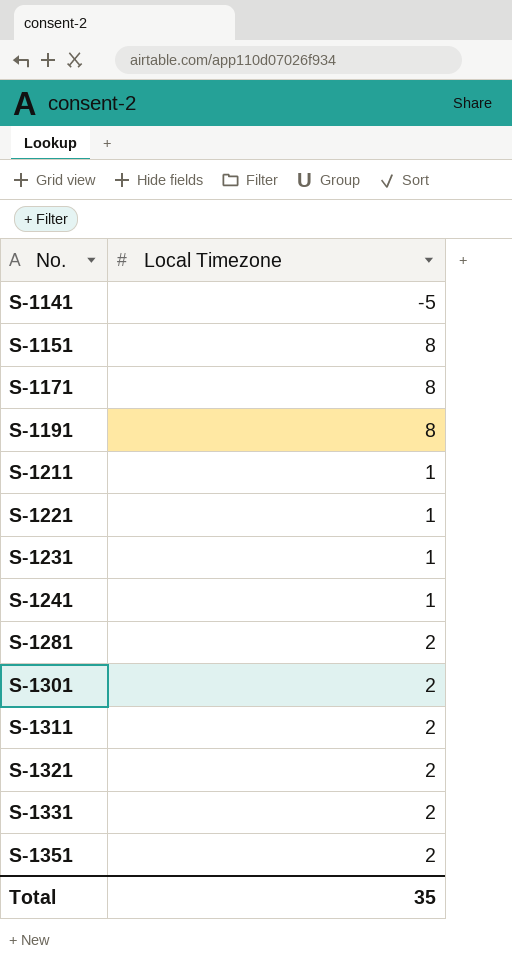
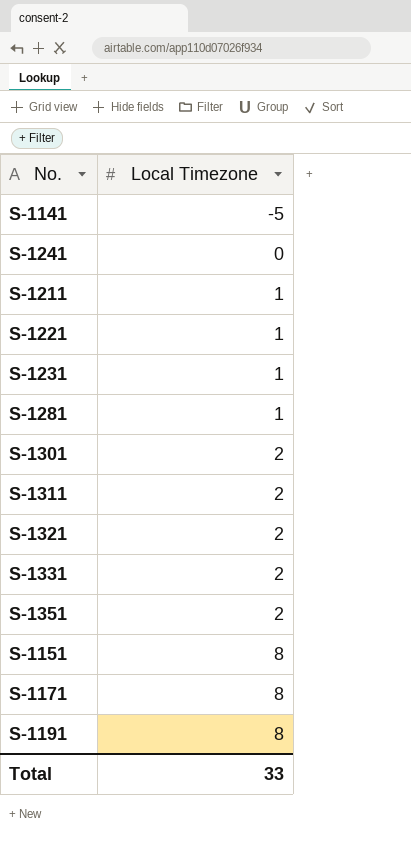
row order: No. ascending -> Local Timezone ascending
S-1241 | Local Timezone: 1 -> 0
S-1281 | Local Timezone: 2 -> 1
Total | Local Timezone: 35 -> 33

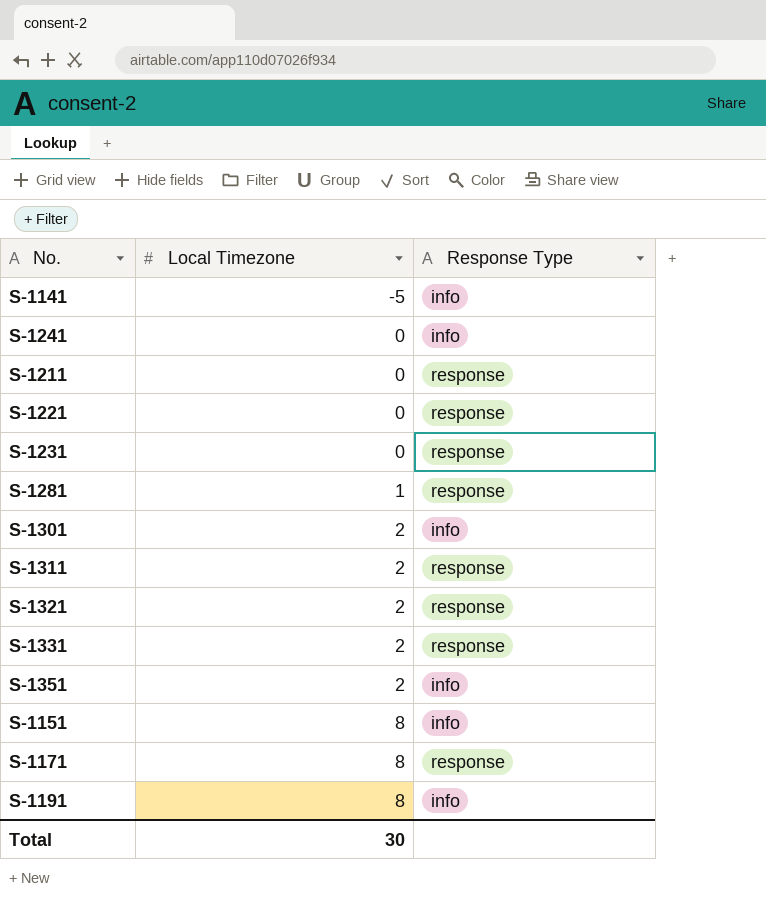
column Response Type | position: none -> 3
S-1211 | Local Timezone: 1 -> 0
S-1221 | Local Timezone: 1 -> 0
S-1231 | Local Timezone: 1 -> 0
Total | Local Timezone: 33 -> 30

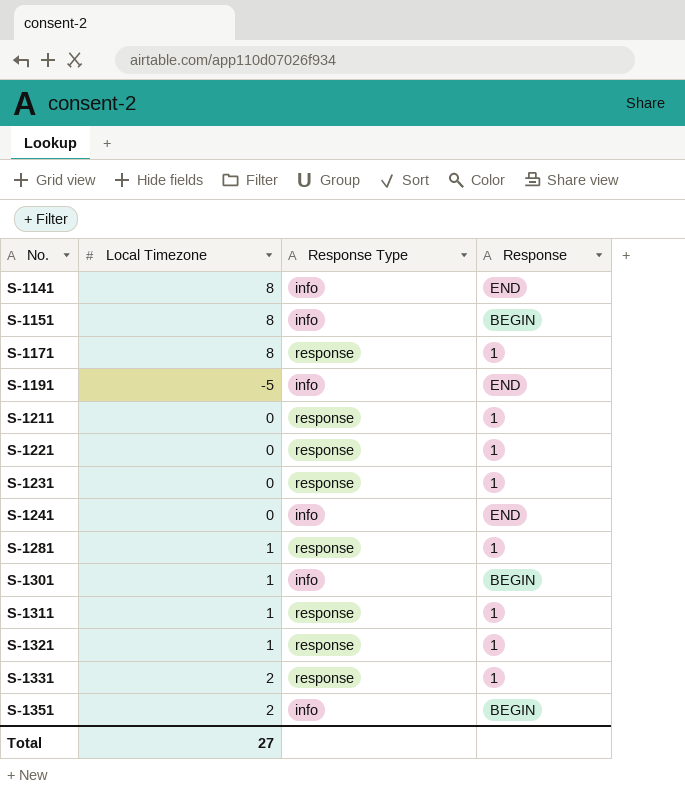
row order: Local Timezone ascending -> No. ascending
column Response | position: none -> 4
S-1141 | Local Timezone: -5 -> 8
S-1191 | Local Timezone: 8 -> -5
S-1301 | Local Timezone: 2 -> 1
S-1311 | Local Timezone: 2 -> 1
S-1321 | Local Timezone: 2 -> 1
Total | Local Timezone: 30 -> 27

